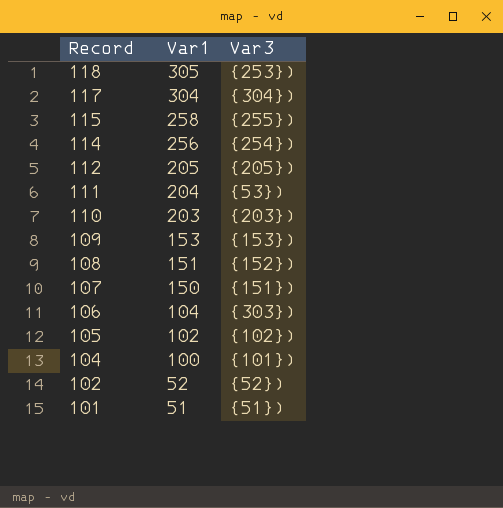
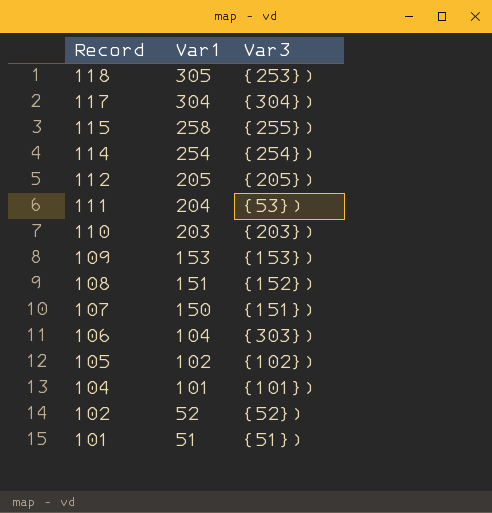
114 | Var1: 256 -> 254
104 | Var1: 100 -> 101

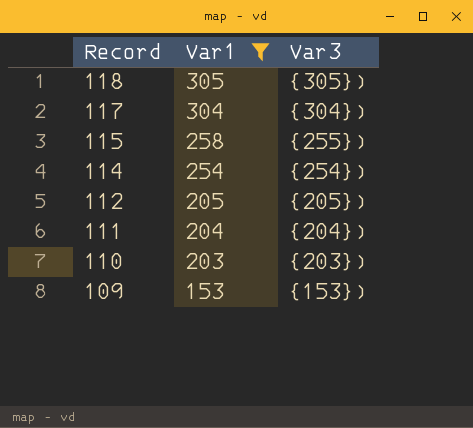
filter: none -> Var1 >= 153
118 | Var3: {253}) -> {305})
111 | Var3: {53}) -> {204})

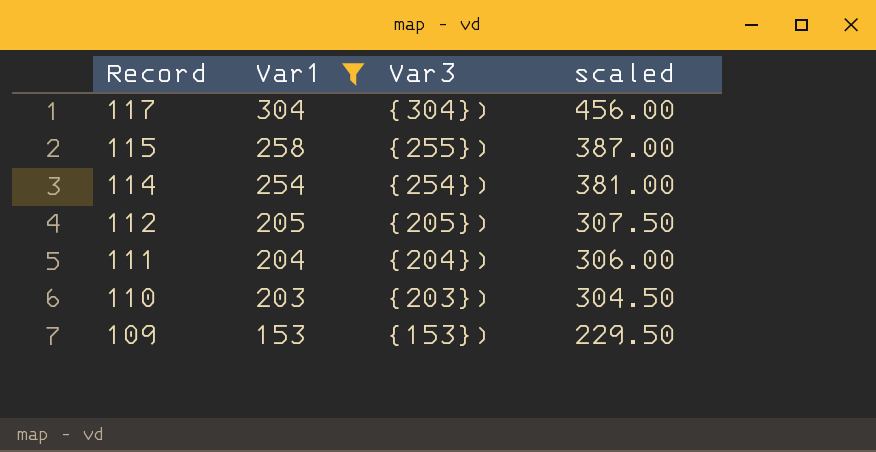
column scaled | formula: none -> [Var1] * 1.5
row 118: 305 | {305}) -> none

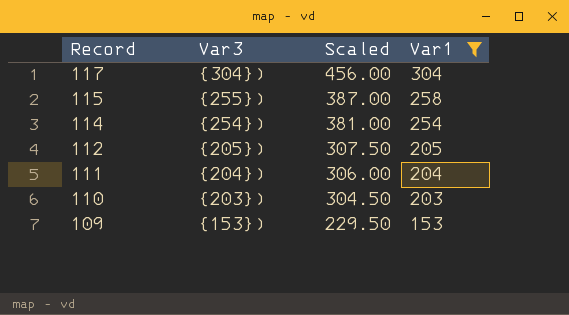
column name: scaled -> Scaled
column Var1 | position: 2 -> 4

